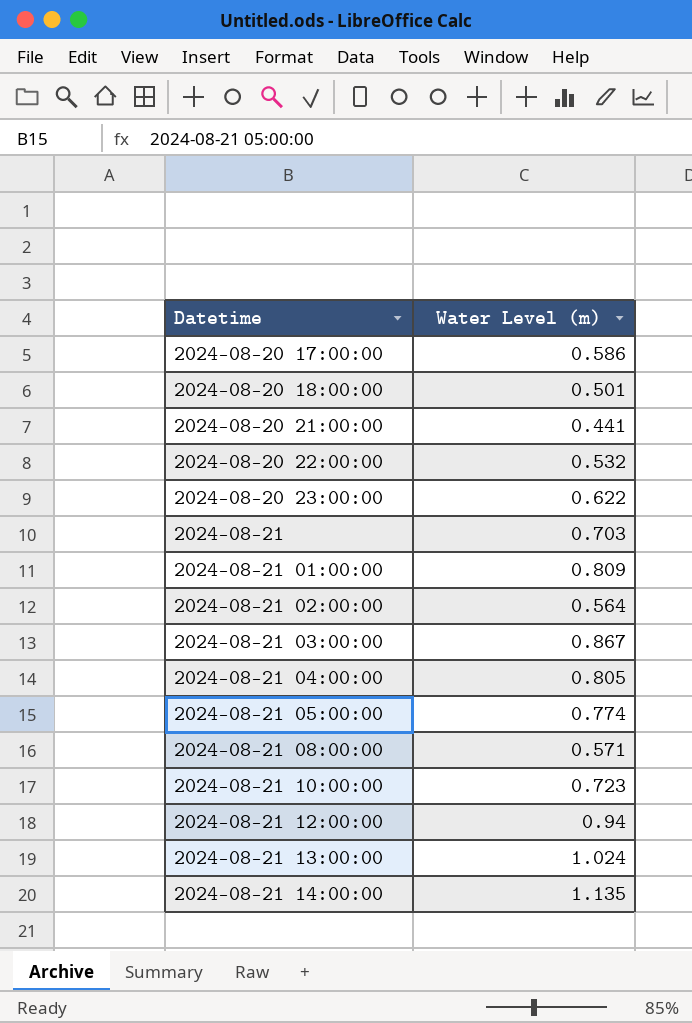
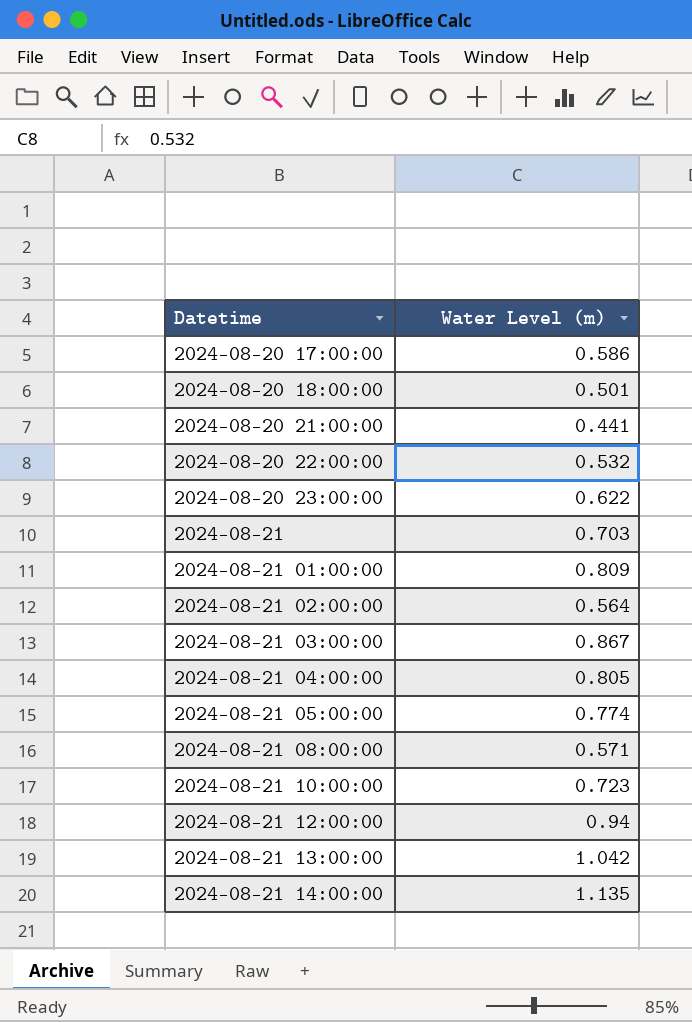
2024-08-21 13:00:00 | Water Level (m): 1.024 -> 1.042

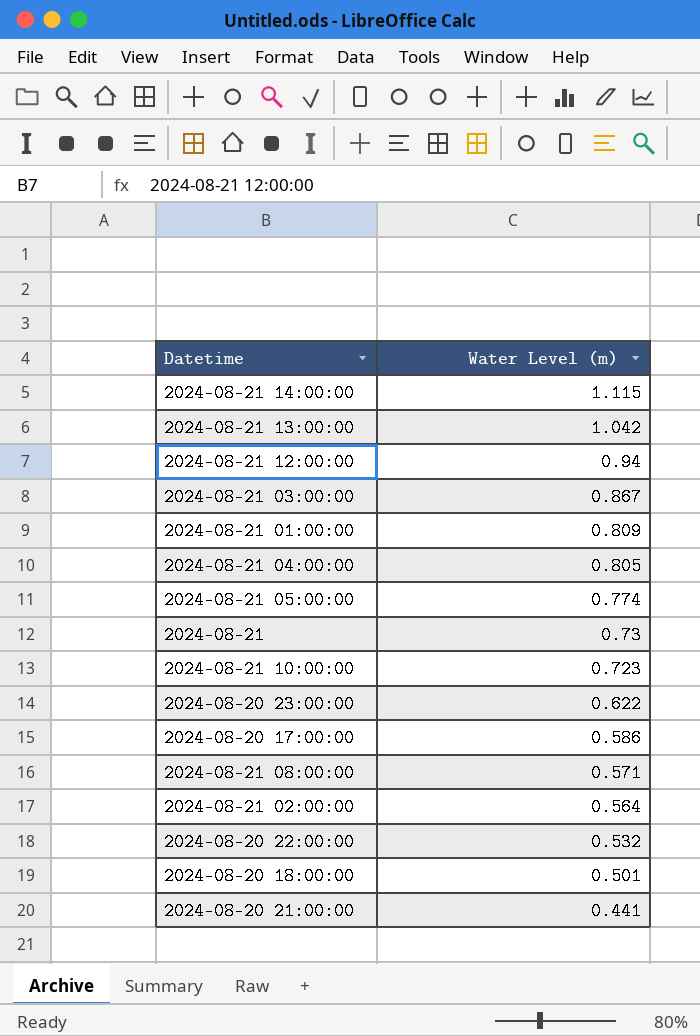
row order: Datetime ascending -> Water Level (m) descending
2024-08-21 14:00:00 | Water Level (m): 1.135 -> 1.115
2024-08-21 | Water Level (m): 0.703 -> 0.73

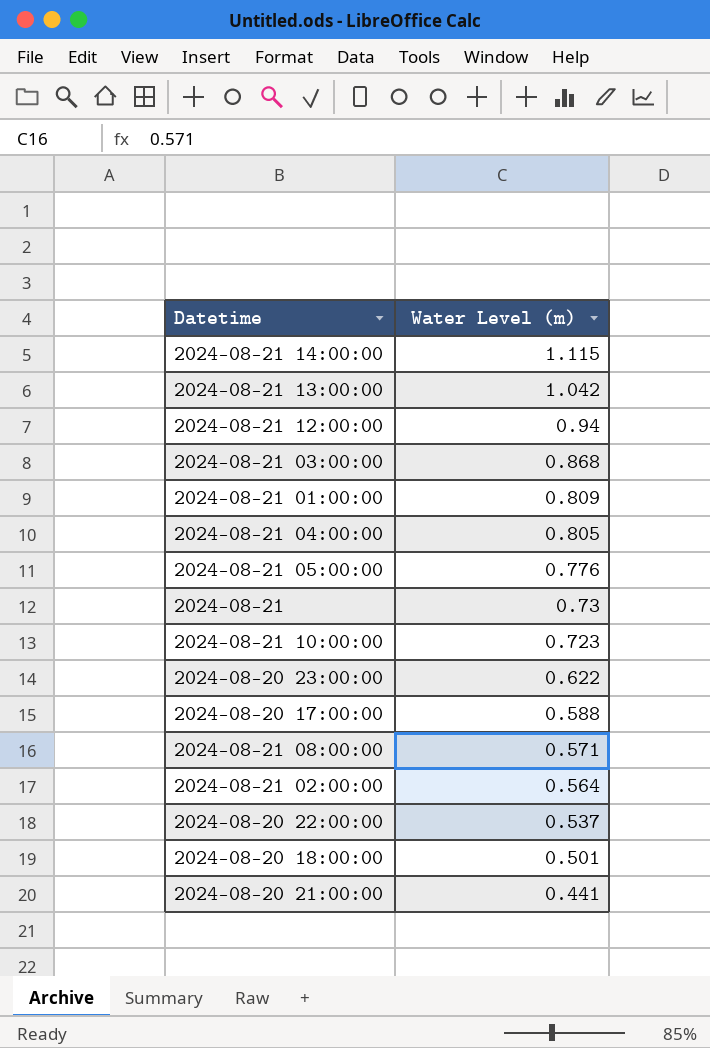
2024-08-21 03:00:00 | Water Level (m): 0.867 -> 0.868
2024-08-21 05:00:00 | Water Level (m): 0.774 -> 0.776
2024-08-20 17:00:00 | Water Level (m): 0.586 -> 0.588
2024-08-20 22:00:00 | Water Level (m): 0.532 -> 0.537

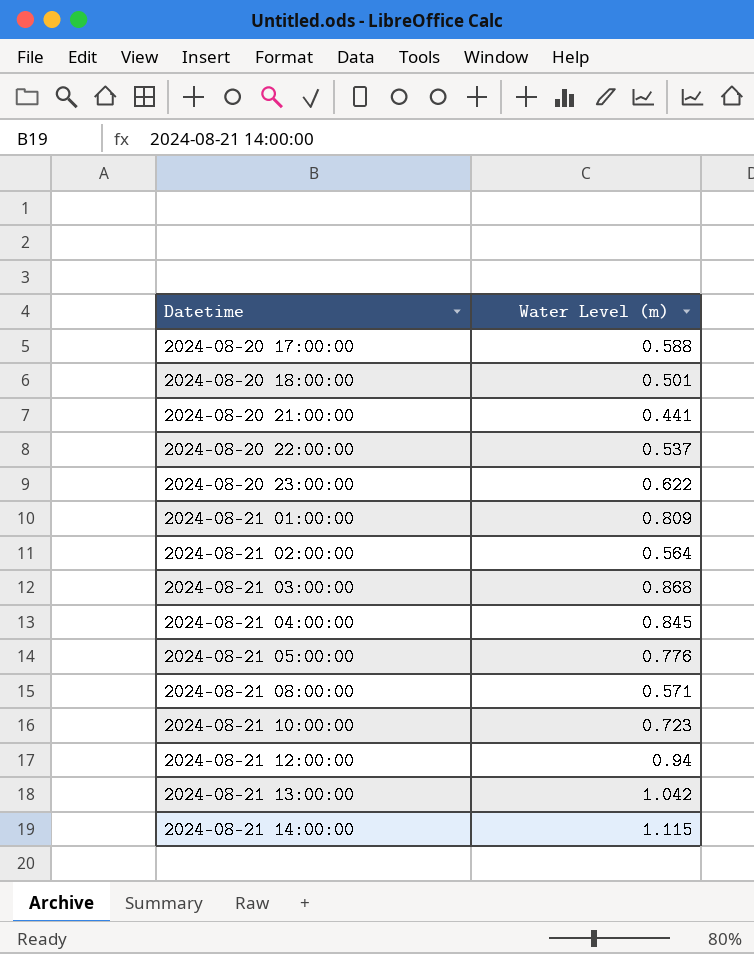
row order: Water Level (m) descending -> Datetime ascending
row 2024-08-21: 0.73 -> none
2024-08-21 04:00:00 | Water Level (m): 0.805 -> 0.845

